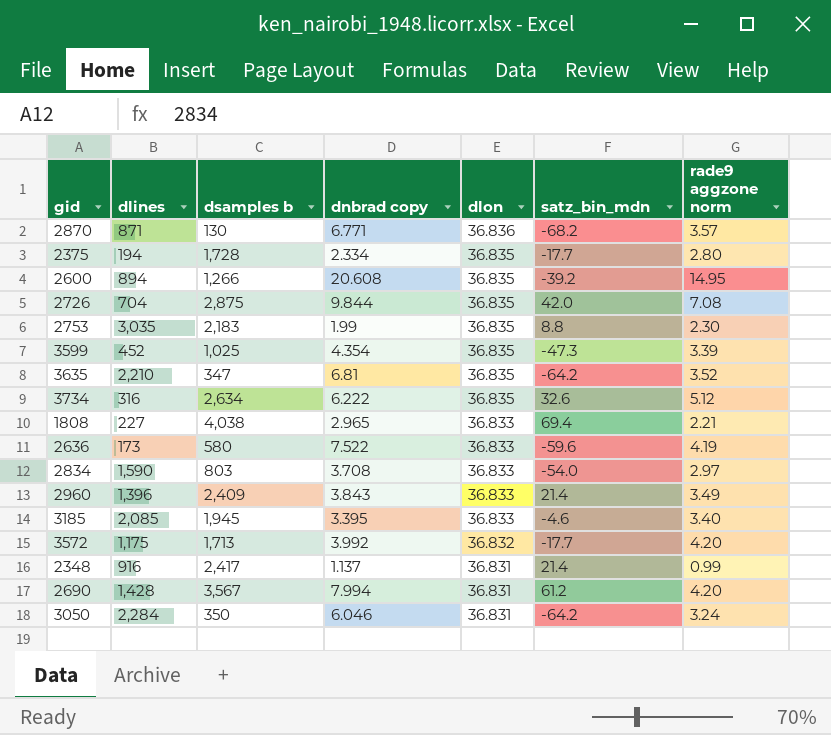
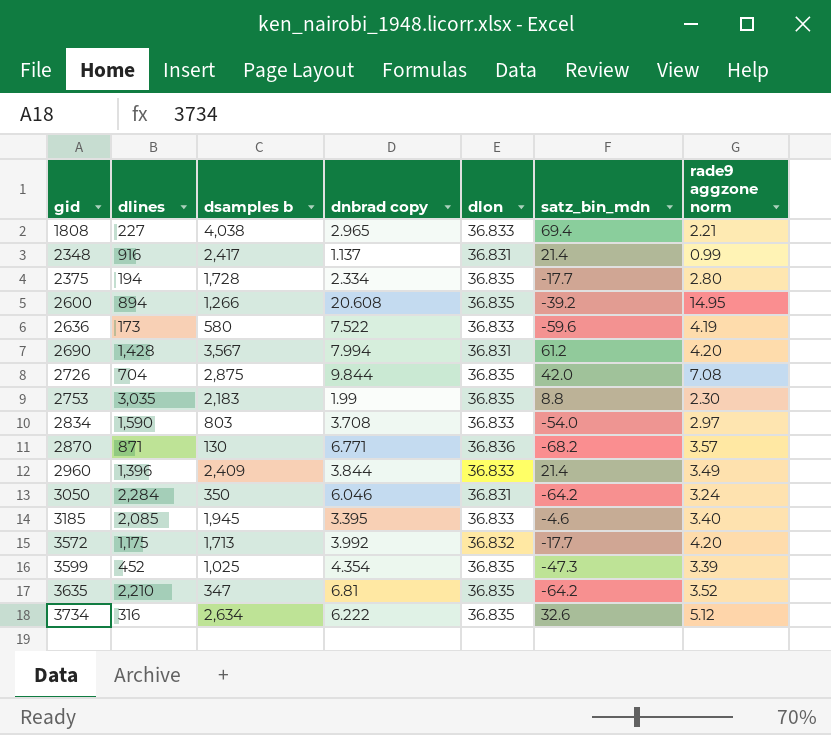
row order: dlon descending -> gid ascending
2960 | dnbrad copy: 3.843 -> 3.844

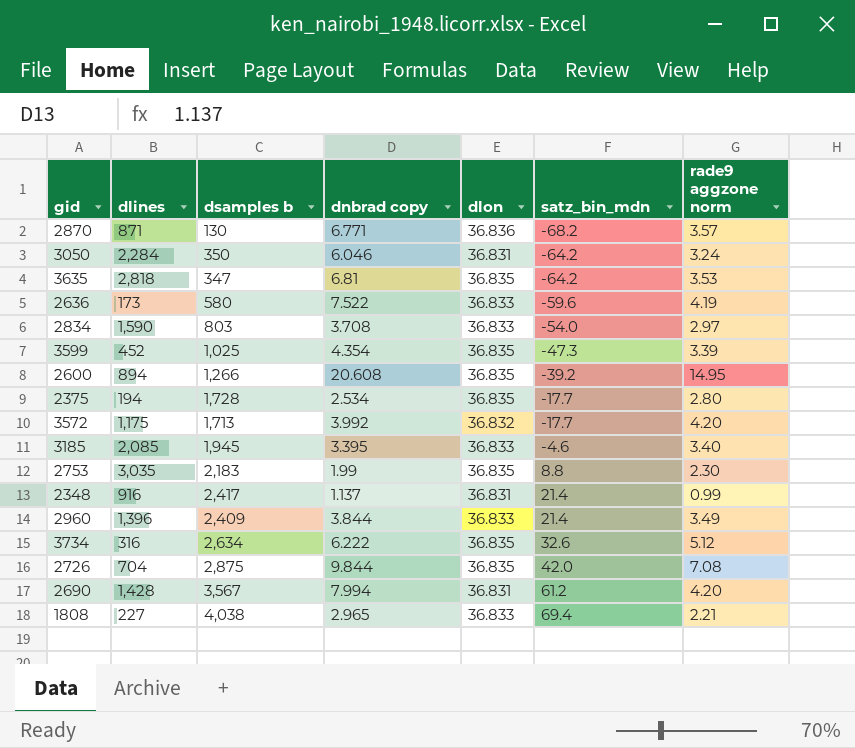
row order: gid ascending -> satz_bin_mdn ascending
3635 | dlines: 2,210 -> 2,818
3635 | rade9 aggzone norm: 3.52 -> 3.53
2375 | dnbrad copy: 2.334 -> 2.534

